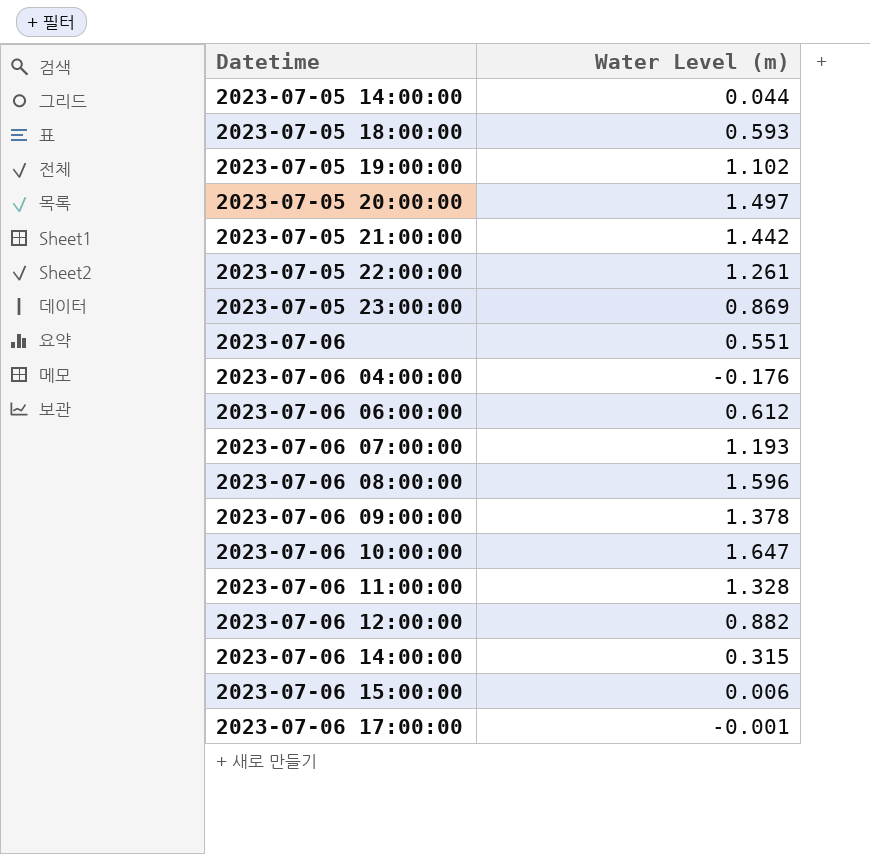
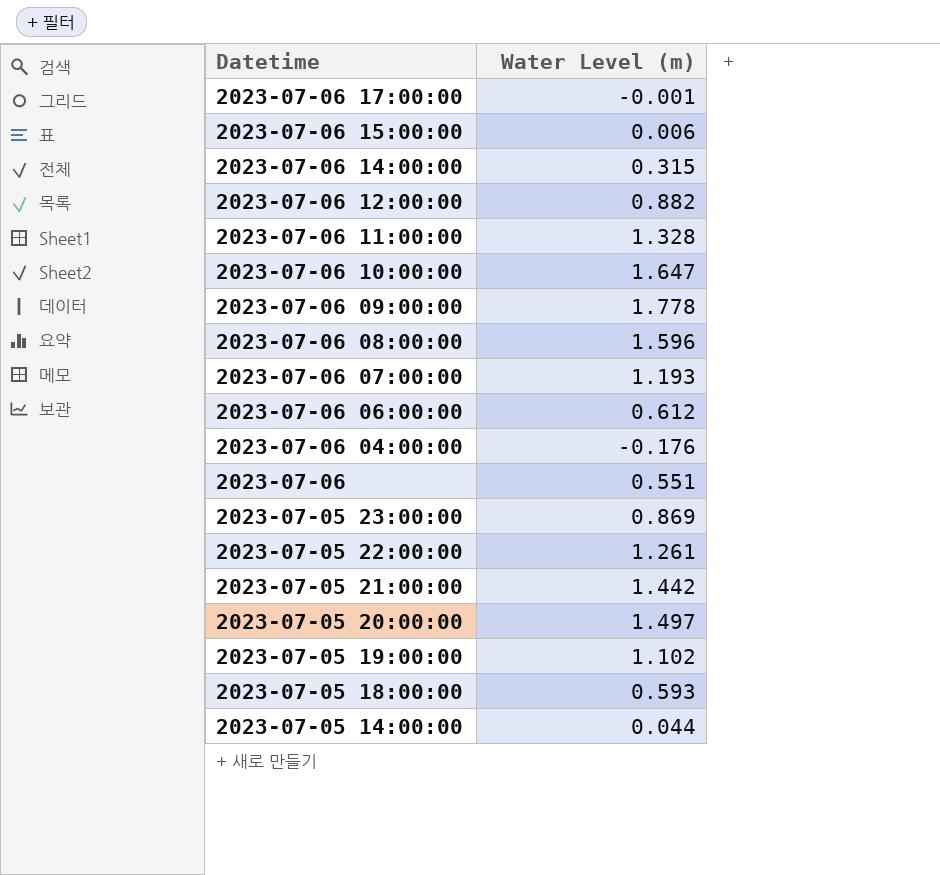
row order: Datetime ascending -> Datetime descending
2023-07-06 09:00:00 | Water Level (m): 1.378 -> 1.778

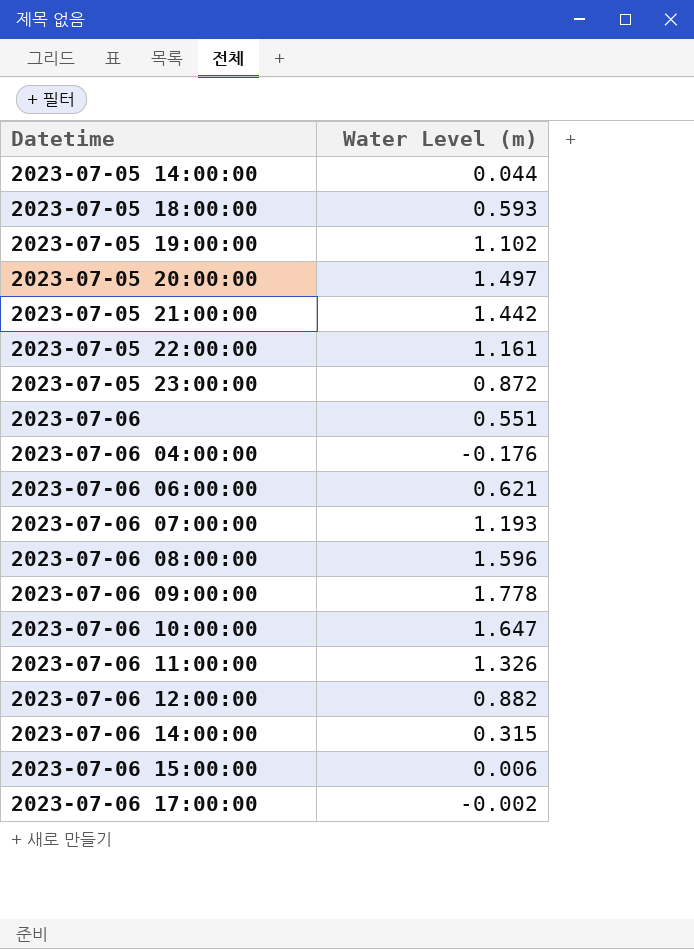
row order: Datetime descending -> Datetime ascending
2023-07-05 22:00:00 | Water Level (m): 1.261 -> 1.161
2023-07-05 23:00:00 | Water Level (m): 0.869 -> 0.872
2023-07-06 06:00:00 | Water Level (m): 0.612 -> 0.621
2023-07-06 11:00:00 | Water Level (m): 1.328 -> 1.326
2023-07-06 17:00:00 | Water Level (m): -0.001 -> -0.002

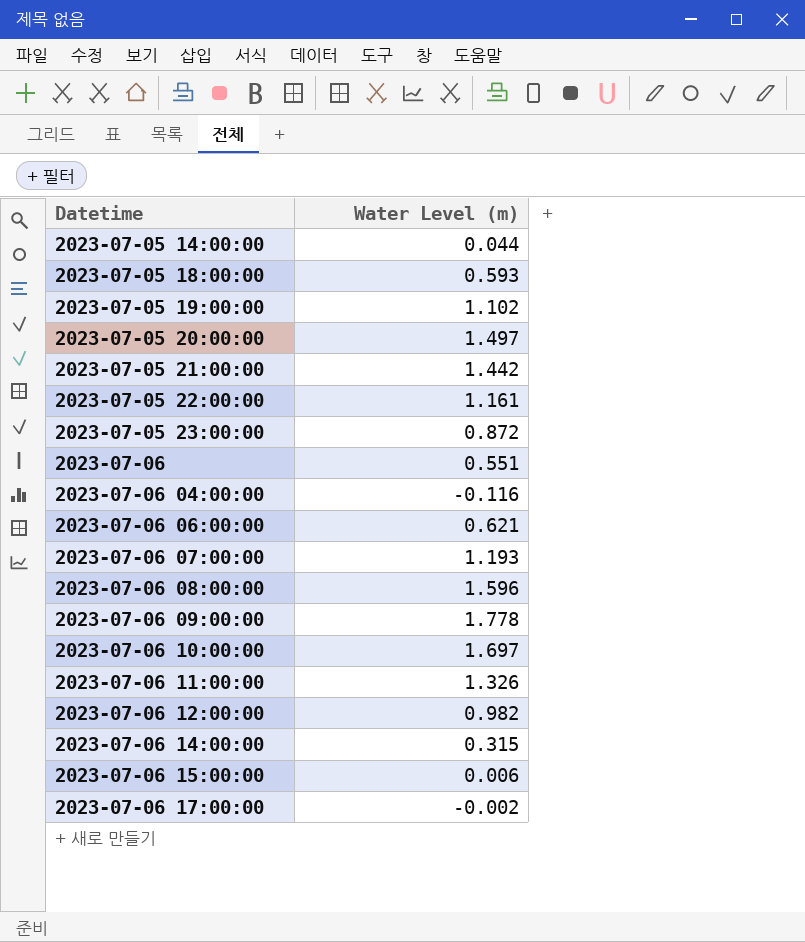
2023-07-06 04:00:00 | Water Level (m): -0.176 -> -0.116
2023-07-06 10:00:00 | Water Level (m): 1.647 -> 1.697
2023-07-06 12:00:00 | Water Level (m): 0.882 -> 0.982

